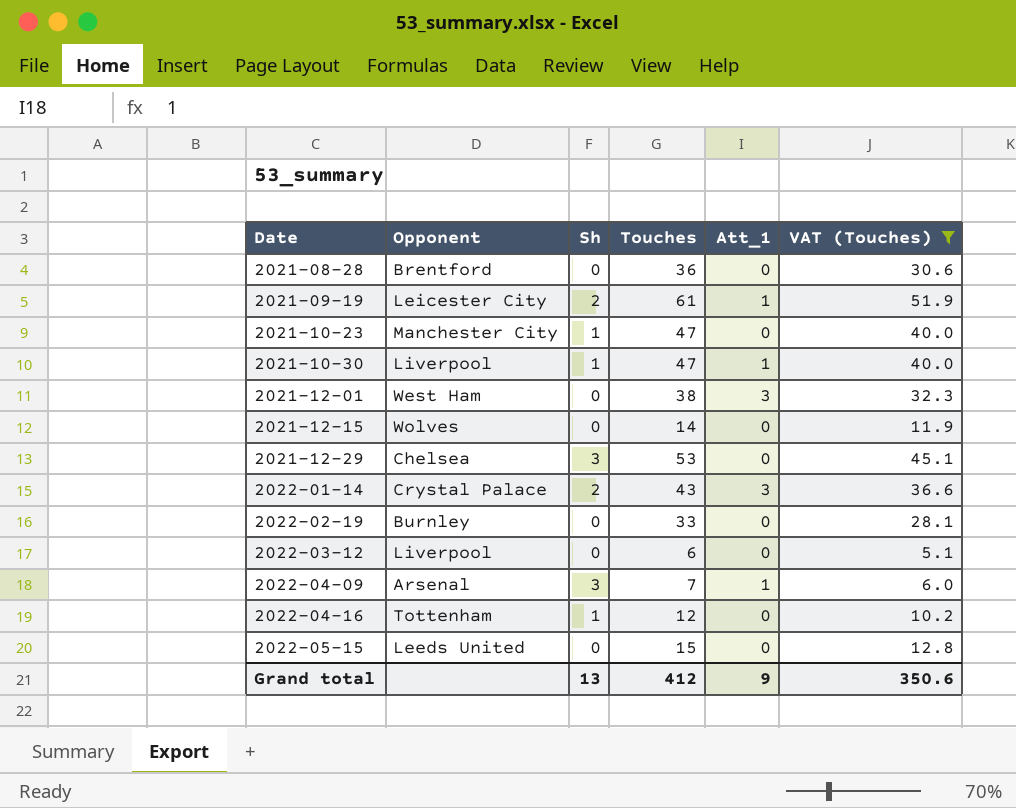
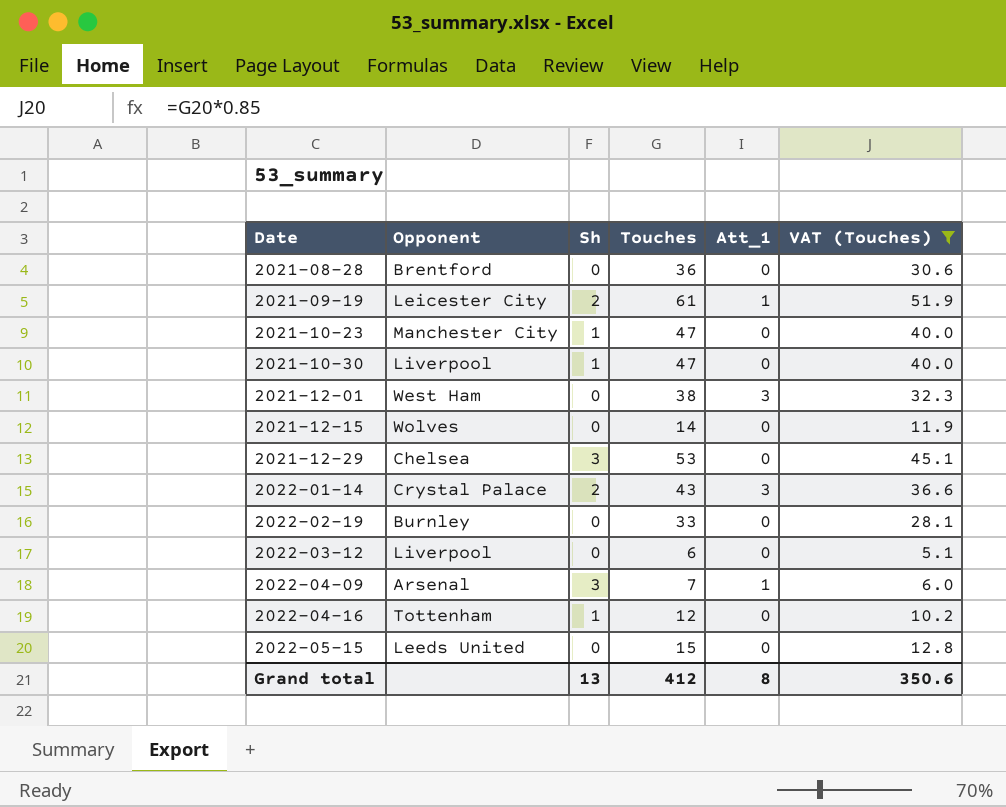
2021-10-30 | Att_1: 1 -> 0
Grand total | Att_1: 9 -> 8

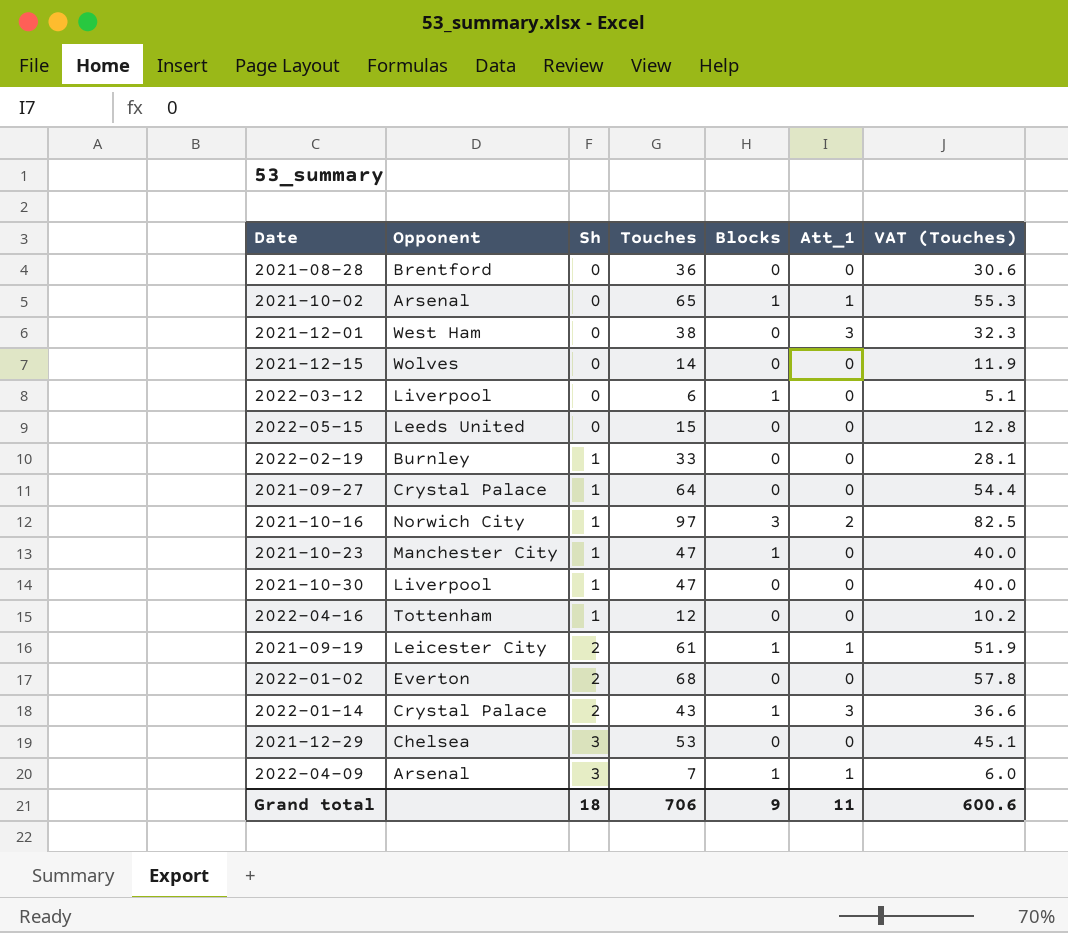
filter: VAT (Touches) <= 51.9 -> none
row order: Date ascending -> Sh ascending
column Blocks | position: none -> 5
2022-02-19 | Sh: 0 -> 1
Grand total | Sh: 13 -> 18
Grand total | Touches: 412 -> 706
Grand total | Att_1: 8 -> 11
Grand total | VAT (Touches): 350.6 -> 600.6

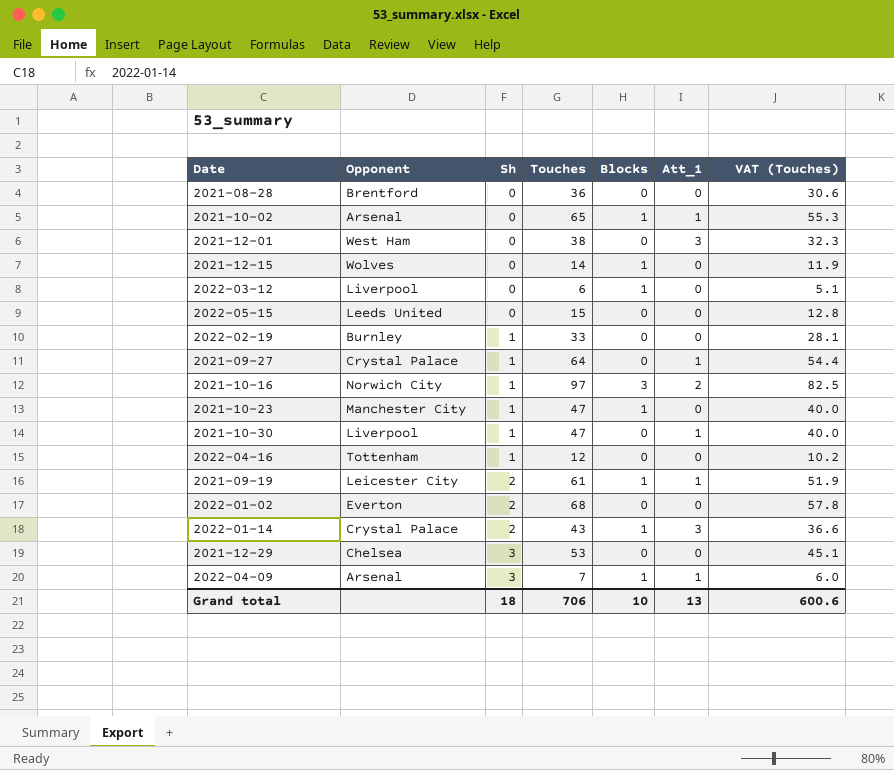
2021-12-15 | Blocks: 0 -> 1
2021-09-27 | Att_1: 0 -> 1
2021-10-30 | Att_1: 0 -> 1
Grand total | Blocks: 9 -> 10
Grand total | Att_1: 11 -> 13

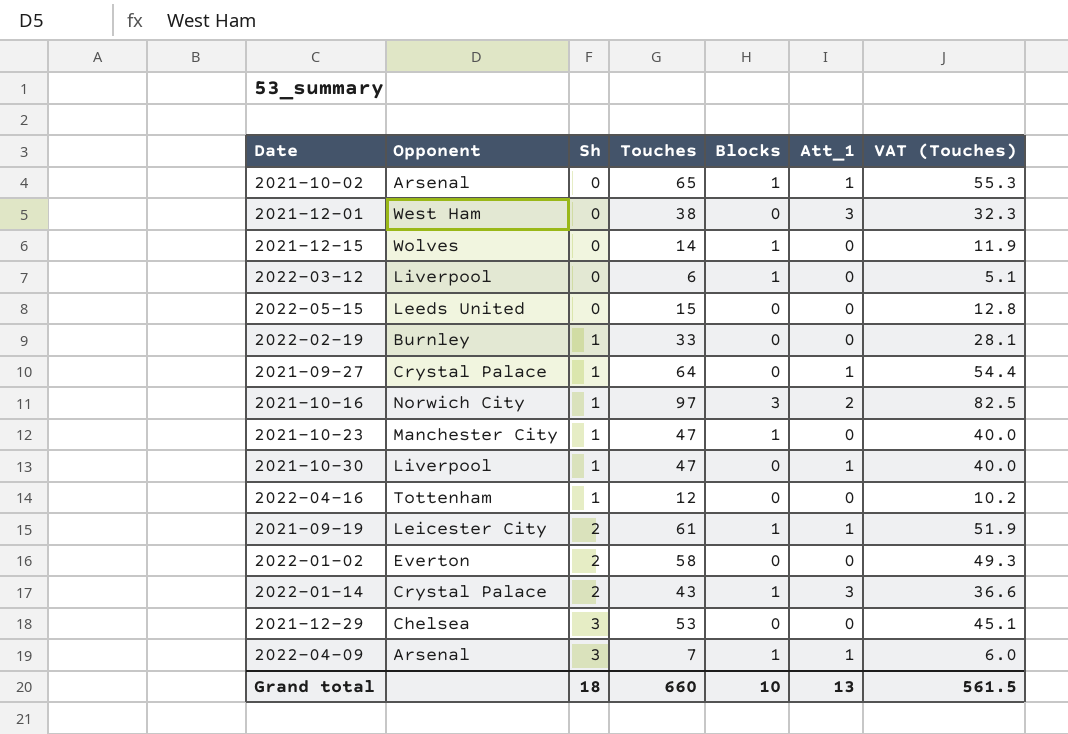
row 2021-08-28: Brentford | 0 | 36 | 0 | 0 | 30.6 -> none
2022-01-02 | Touches: 68 -> 58
2022-01-02 | VAT (Touches): 57.8 -> 49.3
Grand total | Touches: 706 -> 660
Grand total | VAT (Touches): 600.6 -> 561.5

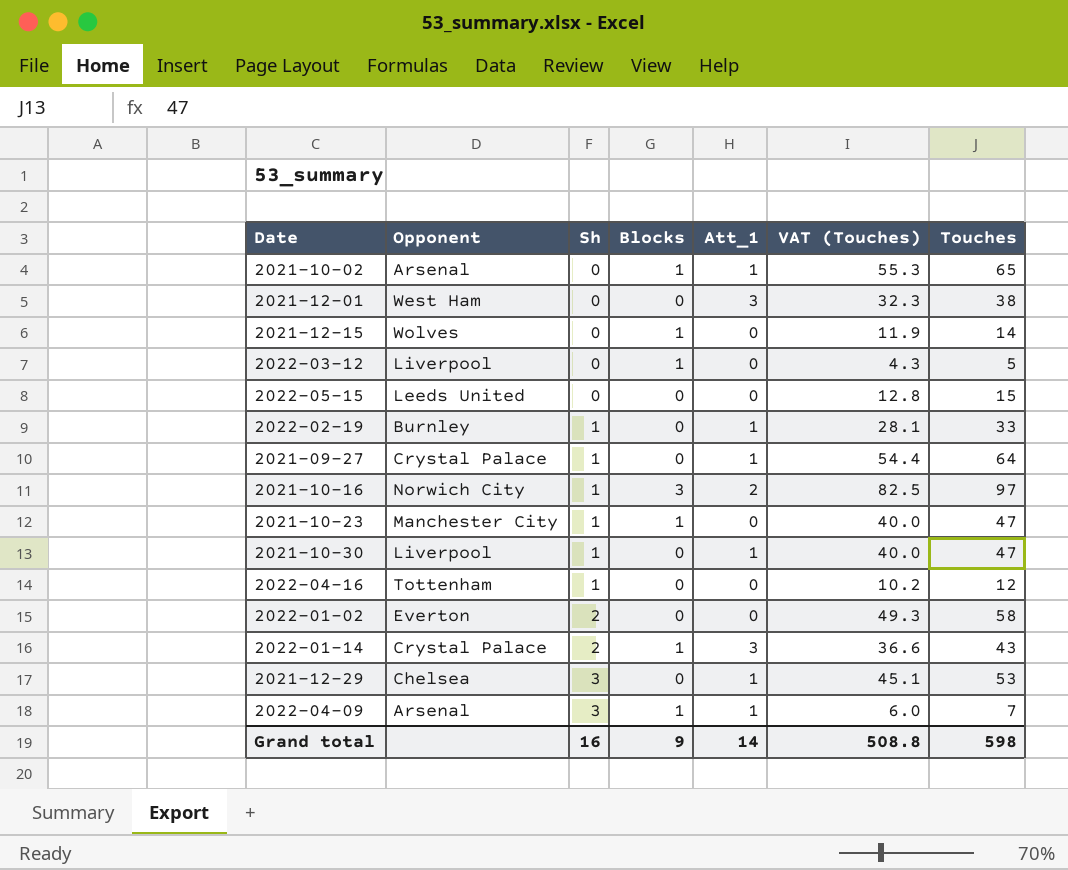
column Touches | position: 4 -> 7
row 2021-09-19: Leicester City | 2 | 61 | 1 | 1 | 51.9 -> none
2022-03-12 | VAT (Touches): 5.1 -> 4.3
2022-03-12 | Touches: 6 -> 5
2022-02-19 | Att_1: 0 -> 1
2021-12-29 | Att_1: 0 -> 1
Grand total | Sh: 18 -> 16
Grand total | Blocks: 10 -> 9
Grand total | Att_1: 13 -> 14
Grand total | VAT (Touches): 561.5 -> 508.8
Grand total | Touches: 660 -> 598

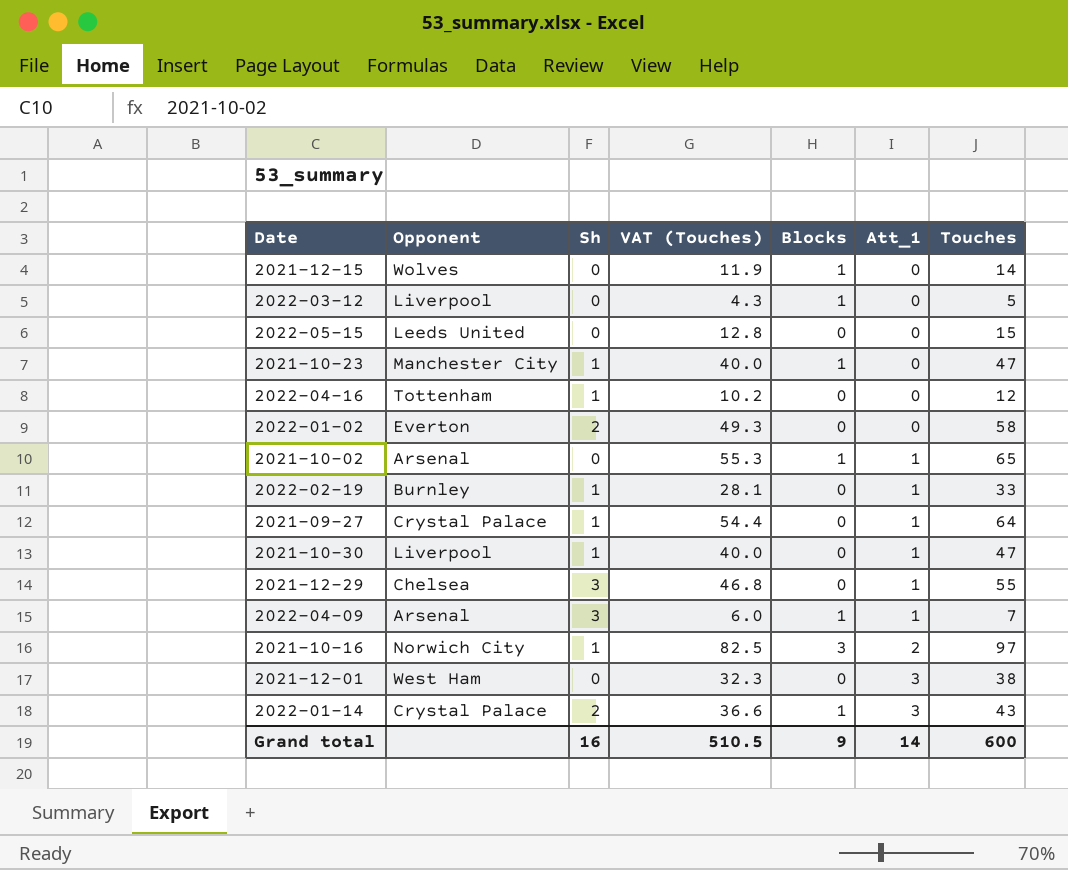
row order: Sh ascending -> Att_1 ascending
column VAT (Touches) | position: 6 -> 4
2021-12-29 | VAT (Touches): 45.1 -> 46.8
2021-12-29 | Touches: 53 -> 55
Grand total | VAT (Touches): 508.8 -> 510.5
Grand total | Touches: 598 -> 600

